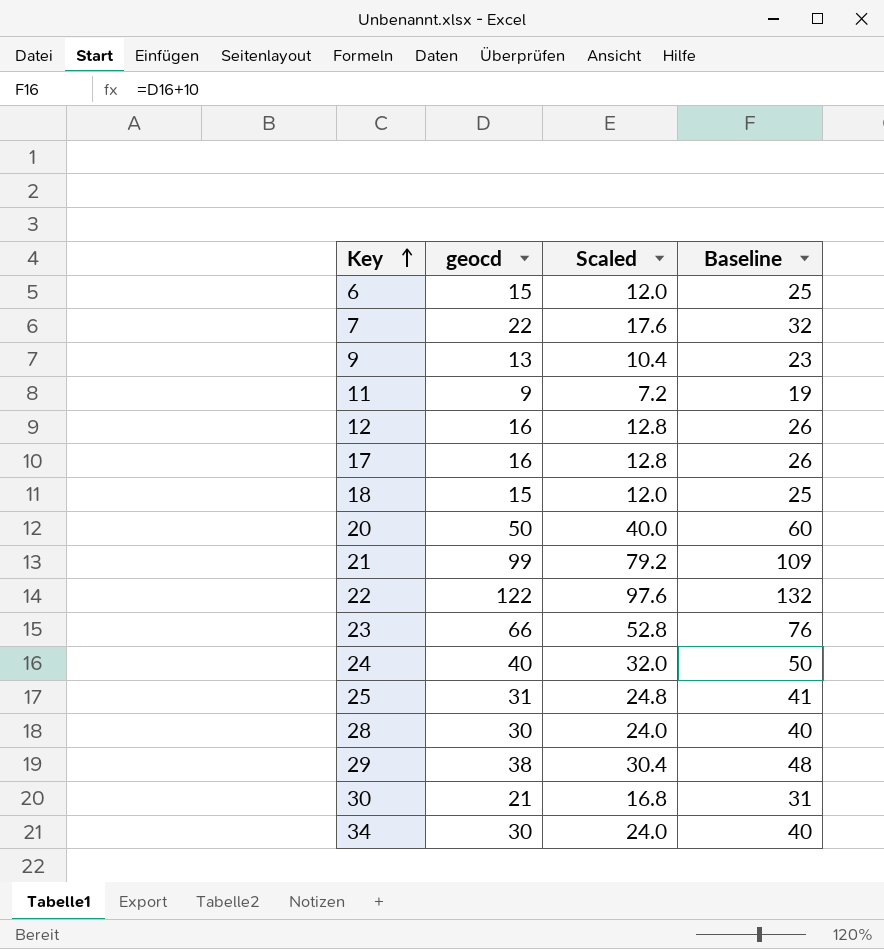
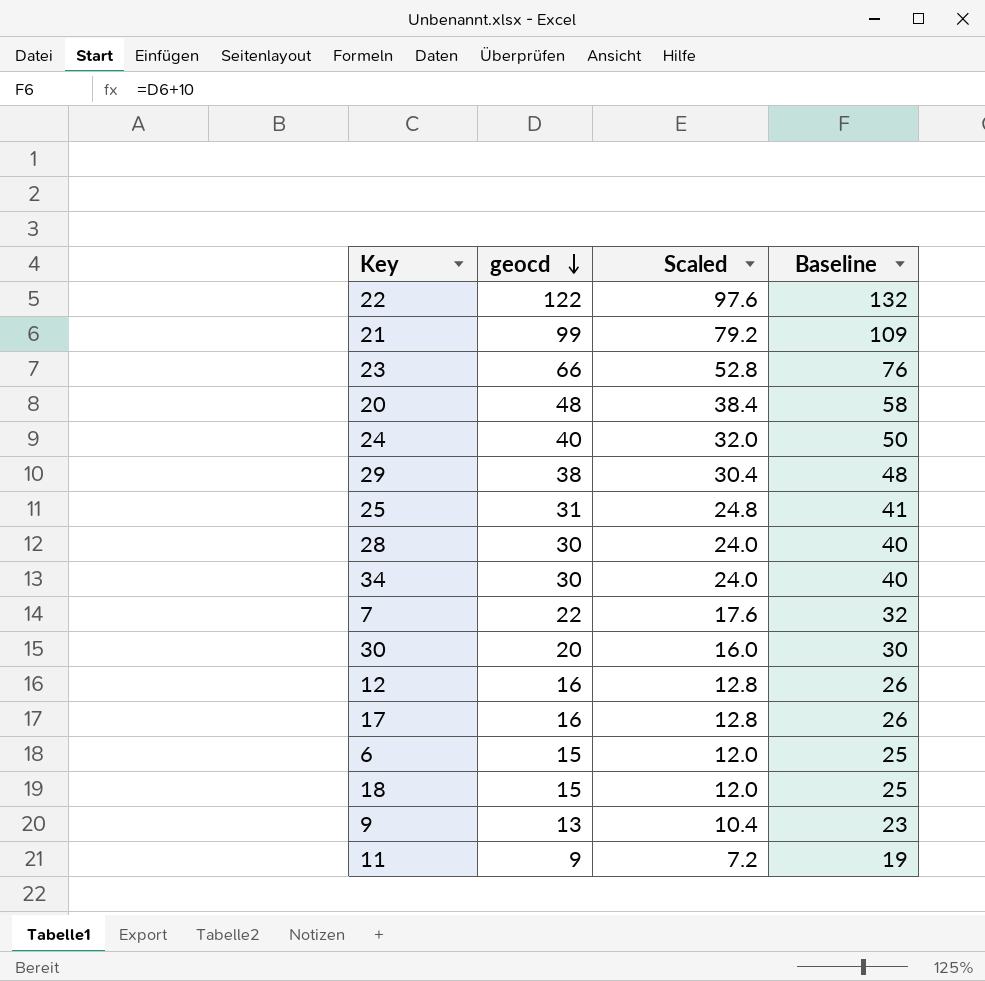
row order: Key ascending -> geocd descending
20 | geocd: 50 -> 48
20 | Scaled: 40.0 -> 38.4
20 | Baseline: 60 -> 58
30 | geocd: 21 -> 20
30 | Scaled: 16.8 -> 16.0
30 | Baseline: 31 -> 30

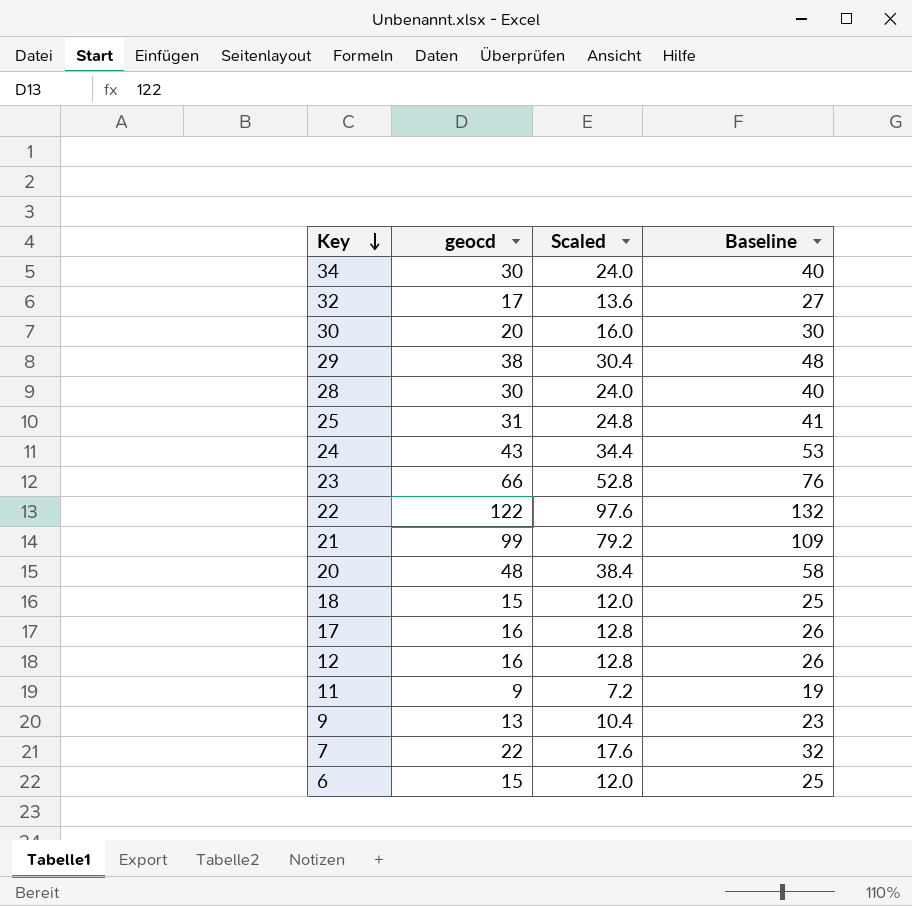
row order: geocd descending -> Key descending
row 32: none -> 17 | 13.6 | 27
24 | geocd: 40 -> 43
24 | Scaled: 32.0 -> 34.4
24 | Baseline: 50 -> 53

